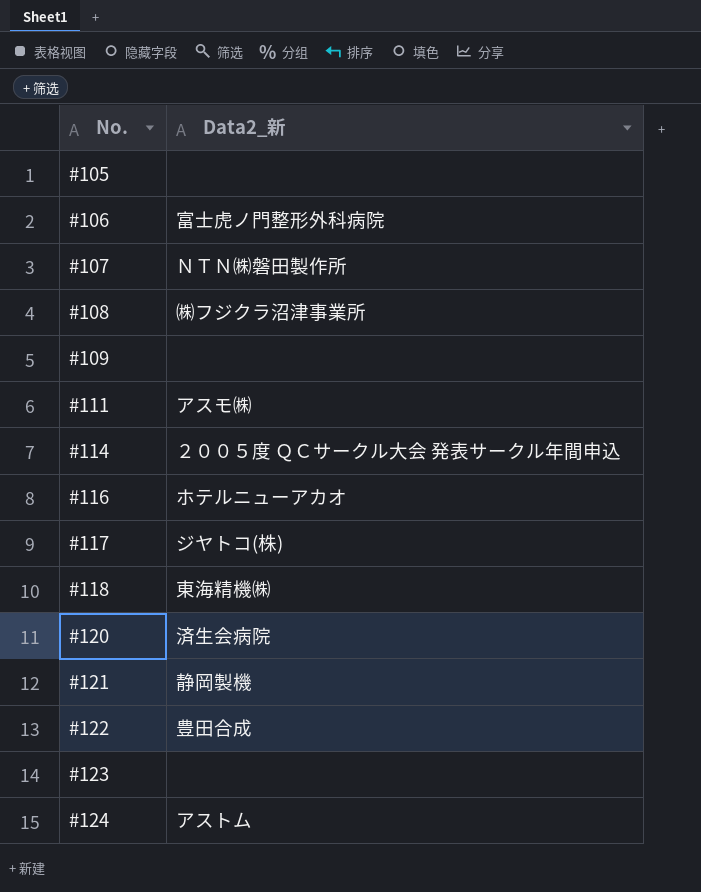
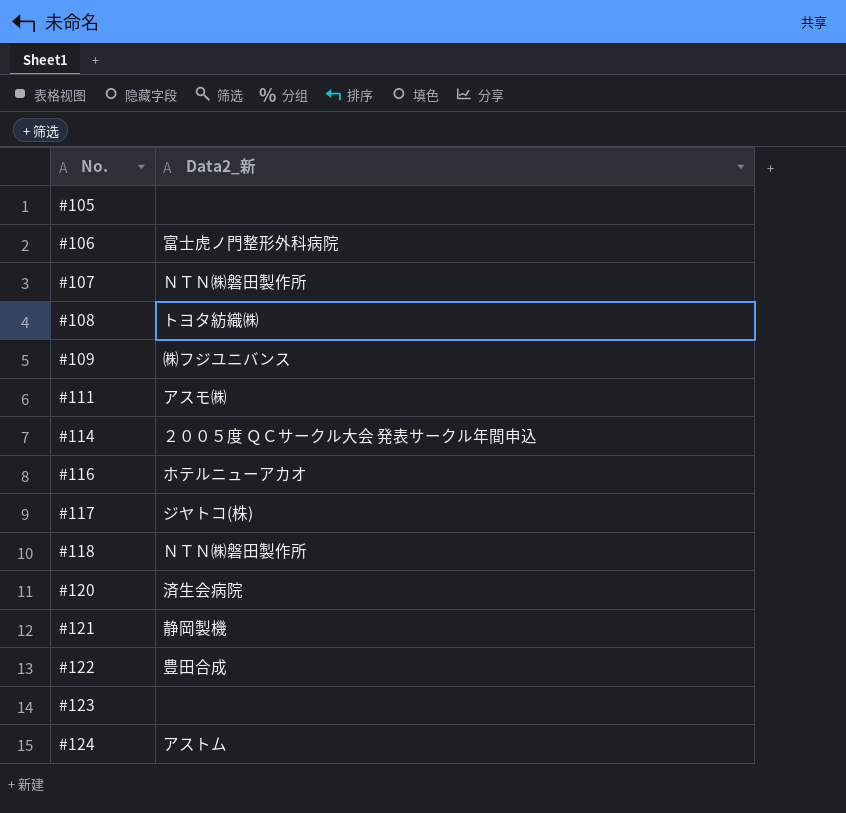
#108 | Data2_新: ㈱フジクラ沼津事業所 -> トヨタ紡織㈱
#109 | Data2_新: none -> ㈱フジユニバンス
#118 | Data2_新: 東海精機㈱ -> ＮＴＮ㈱磐田製作所

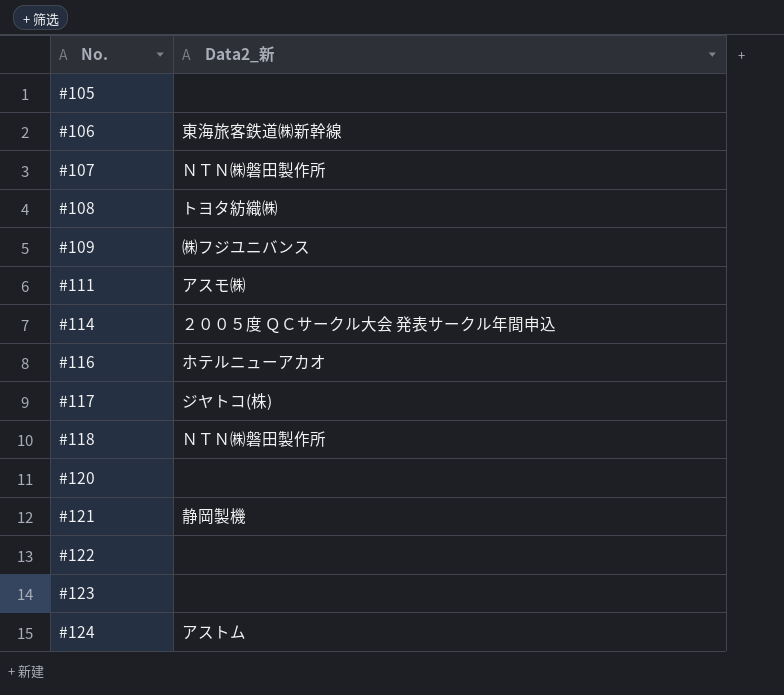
#106 | Data2_新: 富士虎ノ門整形外科病院 -> 東海旅客鉄道㈱新幹線
#120 | Data2_新: 済生会病院 -> none
#122 | Data2_新: 豊田合成 -> none

